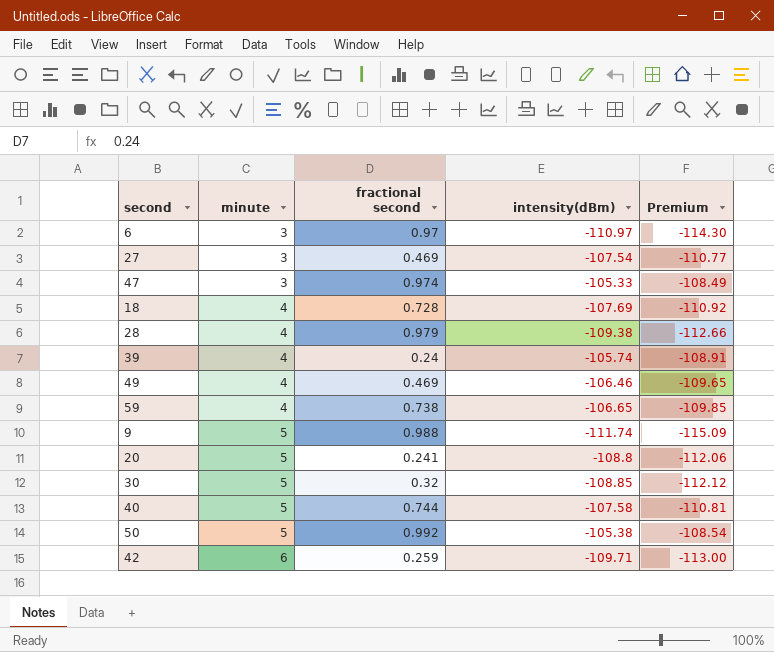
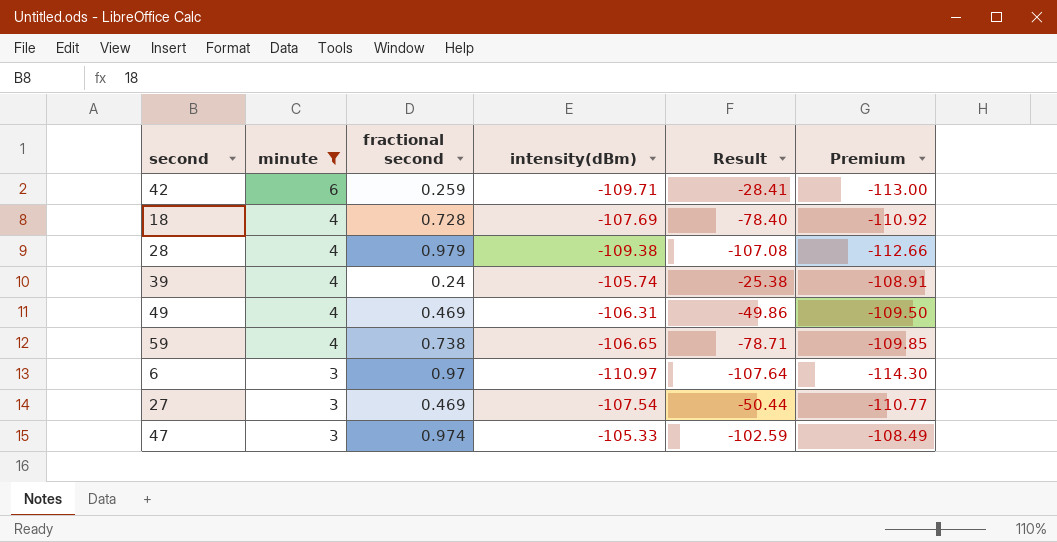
filter: none -> minute != 5
row order: minute ascending -> minute descending
column Result | formula: none -> [fractional second] * [intensity(dBm)]
49 | intensity(dBm): -106.46 -> -106.31
49 | Premium: -109.65 -> -109.50

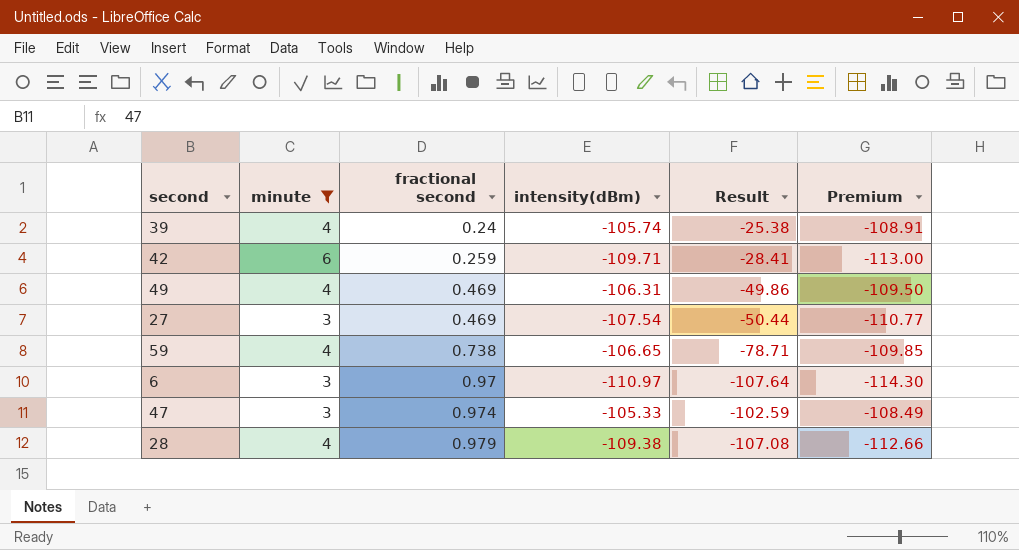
row order: minute descending -> fractional second ascending
row 18: 4 | 0.728 | -107.69 | -78.40 | -110.92 -> none

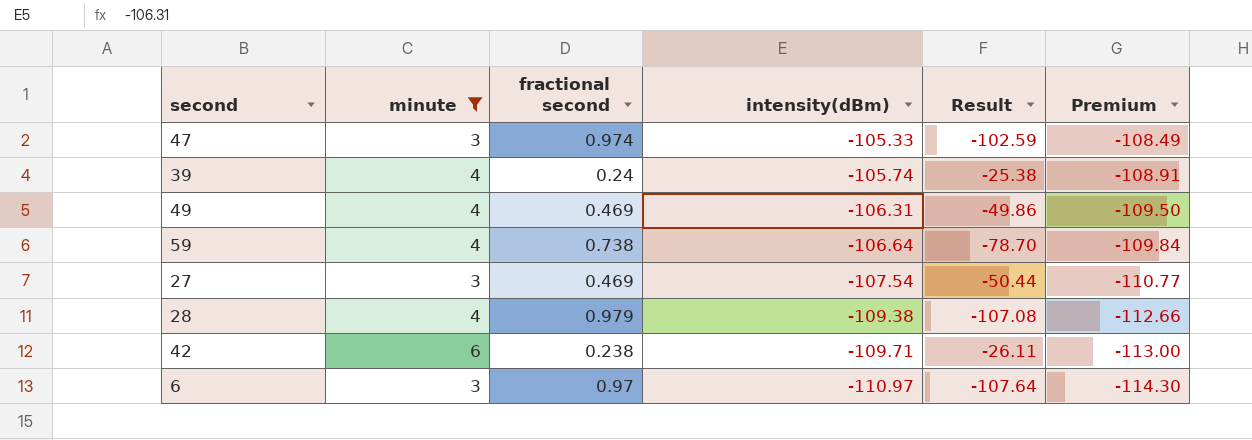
row order: fractional second ascending -> intensity(dBm) descending
59 | intensity(dBm): -106.65 -> -106.64
59 | Result: -78.71 -> -78.70
59 | Premium: -109.85 -> -109.84
42 | fractional second: 0.259 -> 0.238
42 | Result: -28.41 -> -26.11

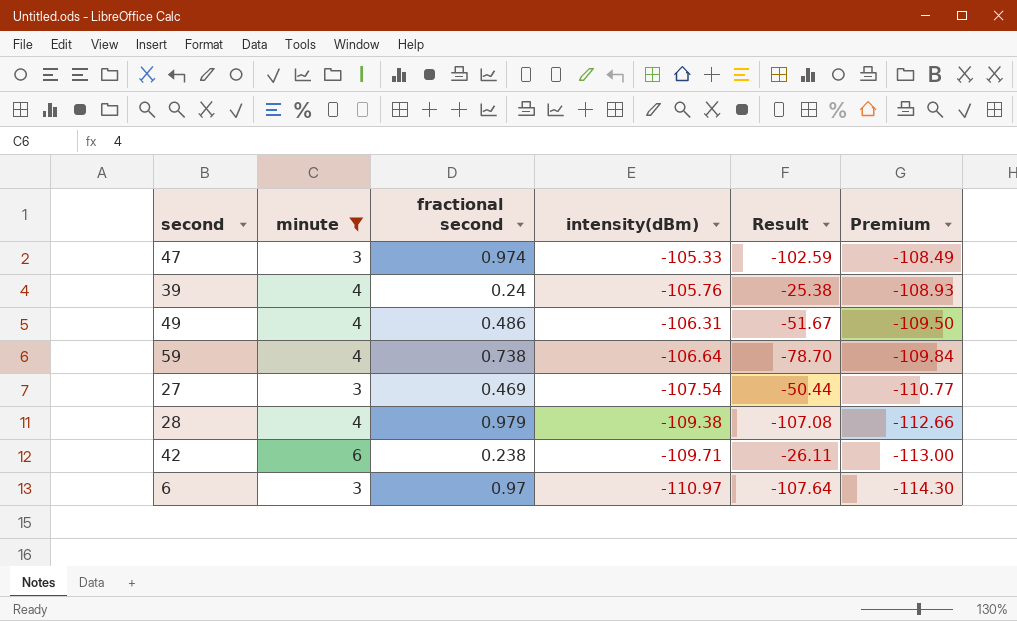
39 | intensity(dBm): -105.74 -> -105.76
39 | Premium: -108.91 -> -108.93
49 | fractional second: 0.469 -> 0.486
49 | Result: -49.86 -> -51.67

